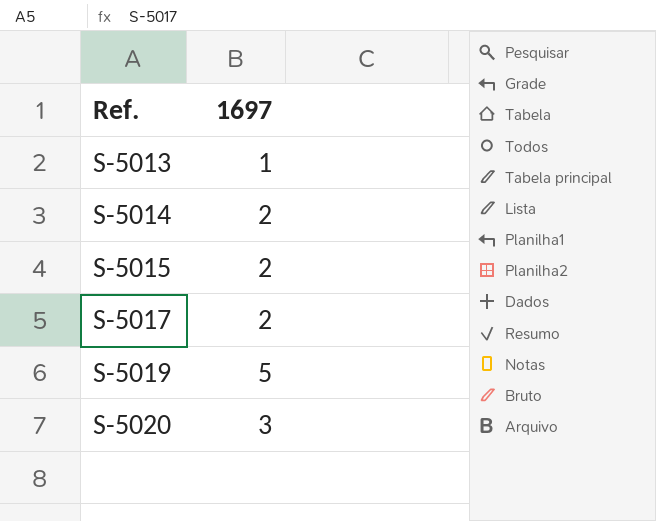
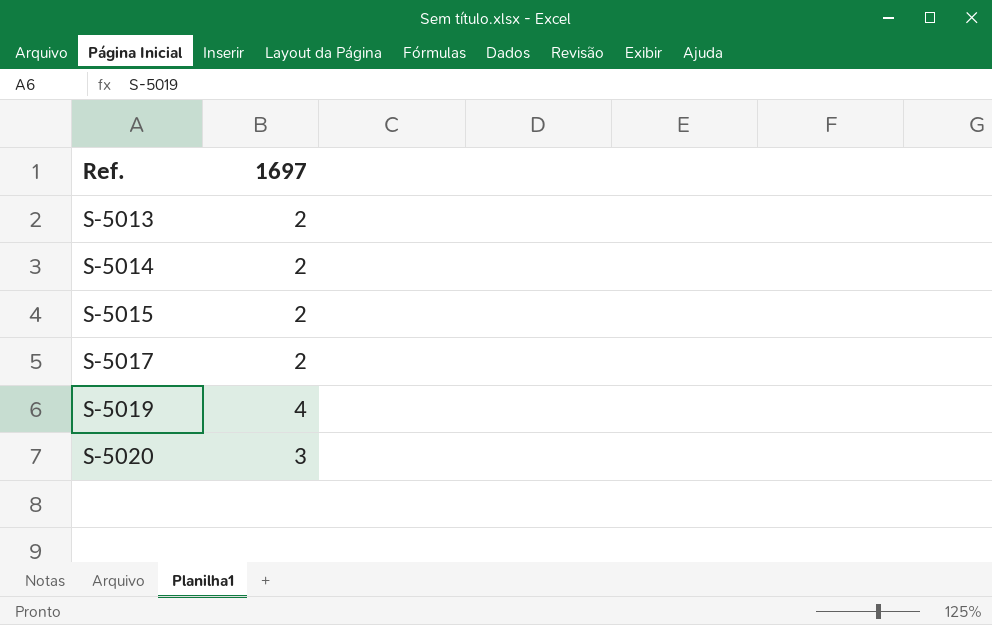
S-5013 | 1697: 1 -> 2
S-5019 | 1697: 5 -> 4

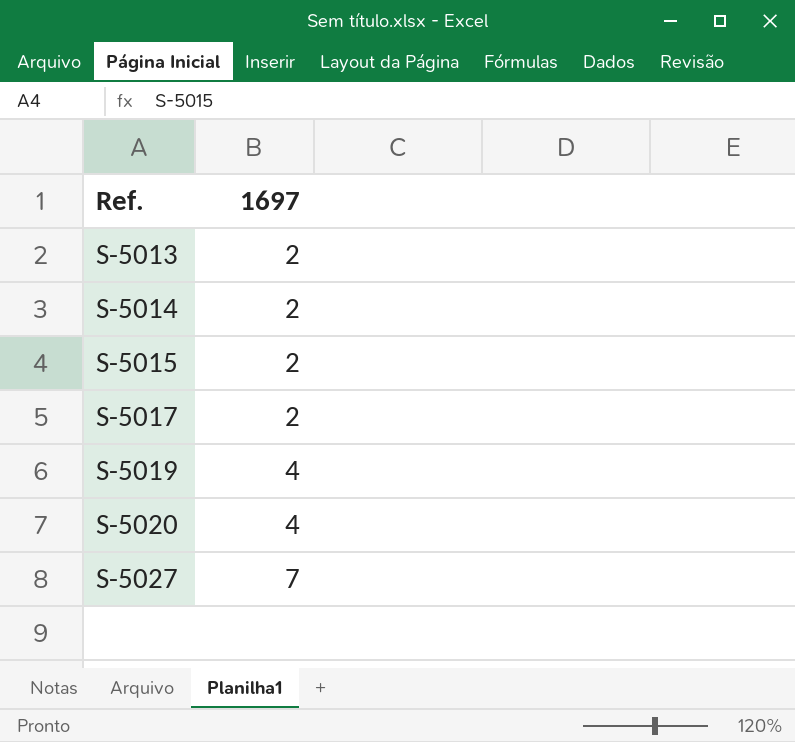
S-5020 | 1697: 3 -> 4
row S-5027: none -> 7

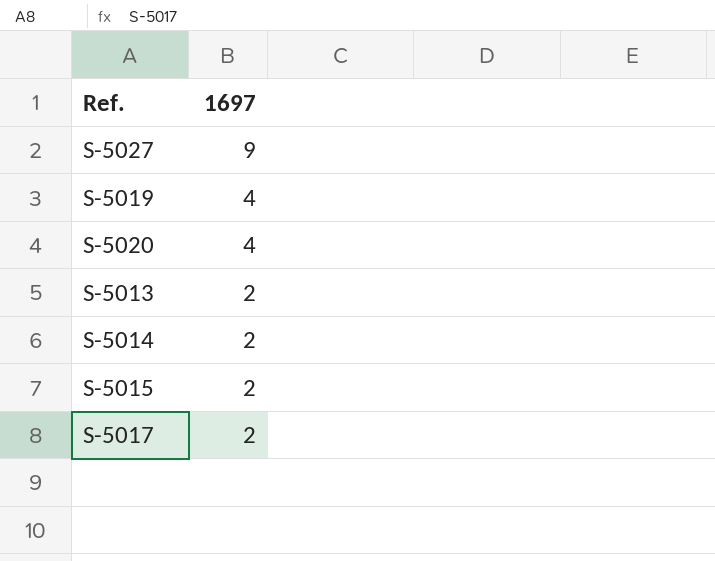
row order: Ref. ascending -> 1697 descending
S-5027 | 1697: 7 -> 9

